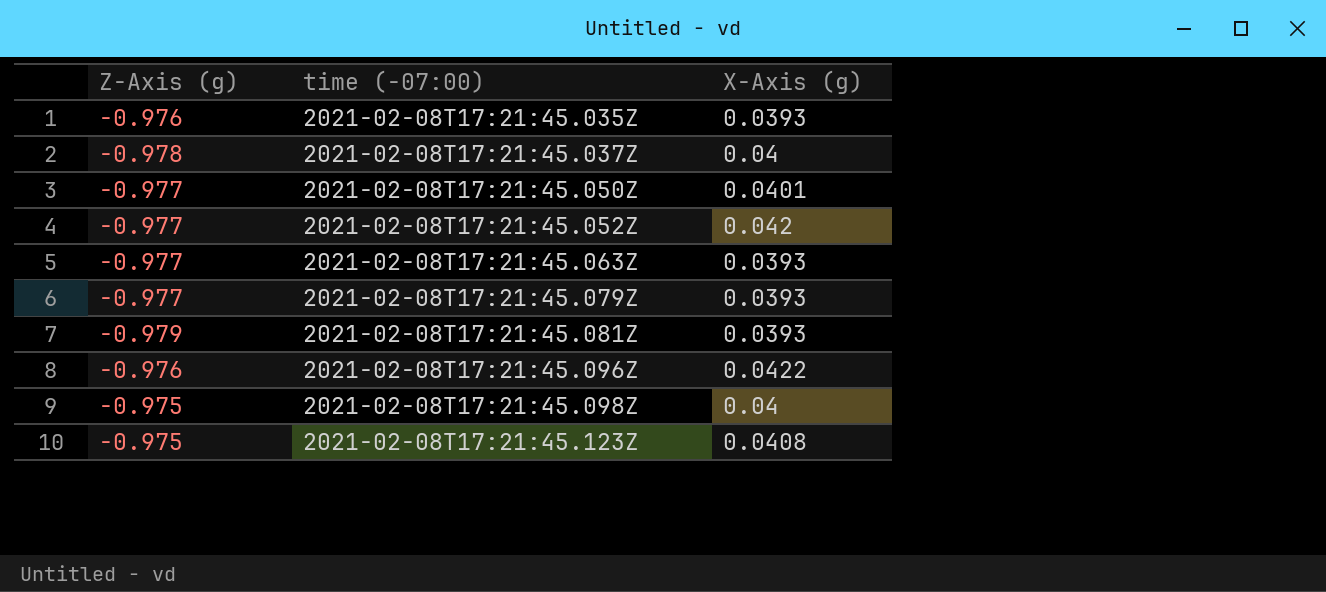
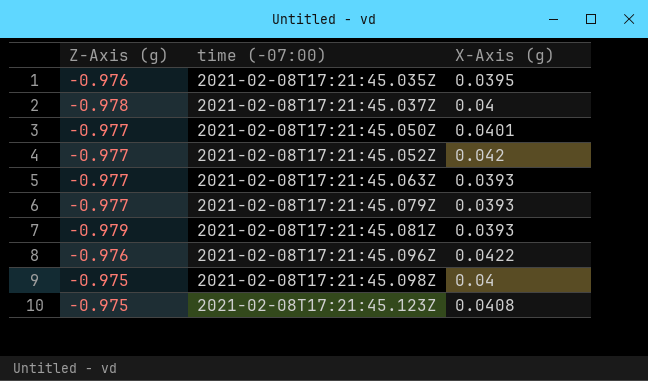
2021-02-08T17:21:45.035Z | X-Axis (g): 0.0393 -> 0.0395

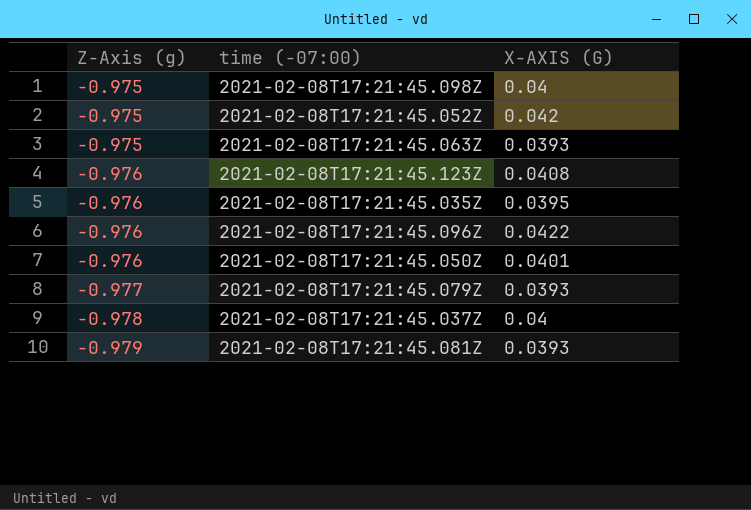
row order: time (-07:00) ascending -> Z-Axis (g) descending
column name: X-Axis (g) -> X-AXIS (G)
2021-02-08T17:21:45.052Z | Z-Axis (g): -0.977 -> -0.975
2021-02-08T17:21:45.063Z | Z-Axis (g): -0.977 -> -0.975
2021-02-08T17:21:45.123Z | Z-Axis (g): -0.975 -> -0.976
2021-02-08T17:21:45.050Z | Z-Axis (g): -0.977 -> -0.976

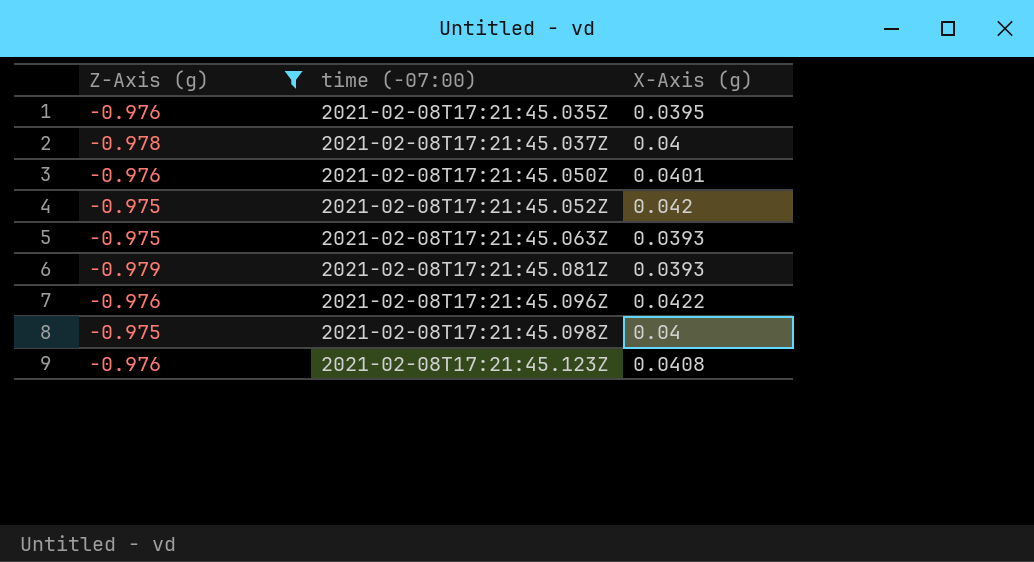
filter: none -> Z-Axis (g) != -0.977
row order: Z-Axis (g) descending -> time (-07:00) ascending
column name: X-AXIS (G) -> X-Axis (g)

